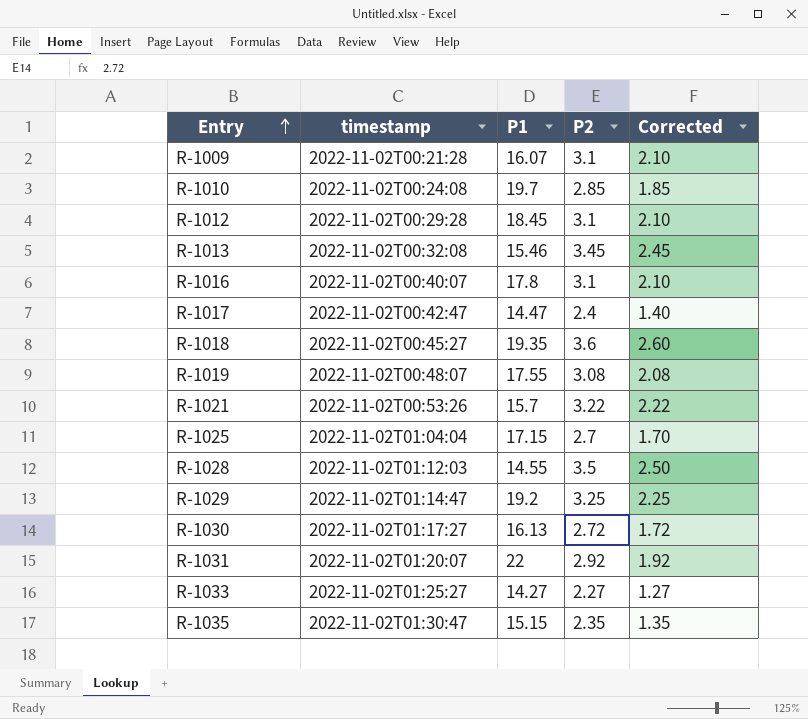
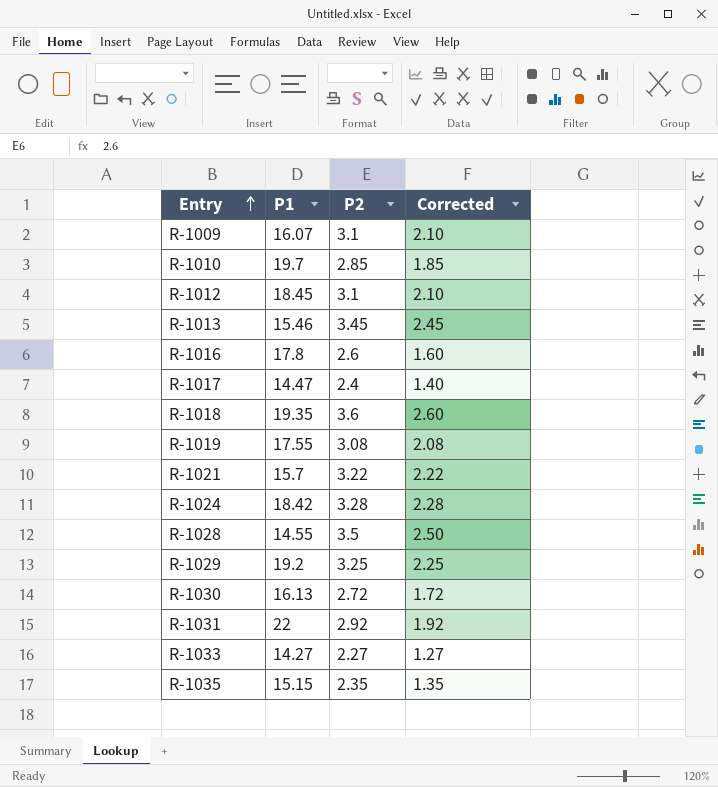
column timestamp | position: 2 -> none
row R-1025: 2022-11-02T01:04:04 | 17.15 | 2.7 | 1.70 -> none
R-1016 | P2: 3.1 -> 2.6
R-1016 | Corrected: 2.10 -> 1.60
row R-1024: none -> 18.42 | 3.28 | 2.28

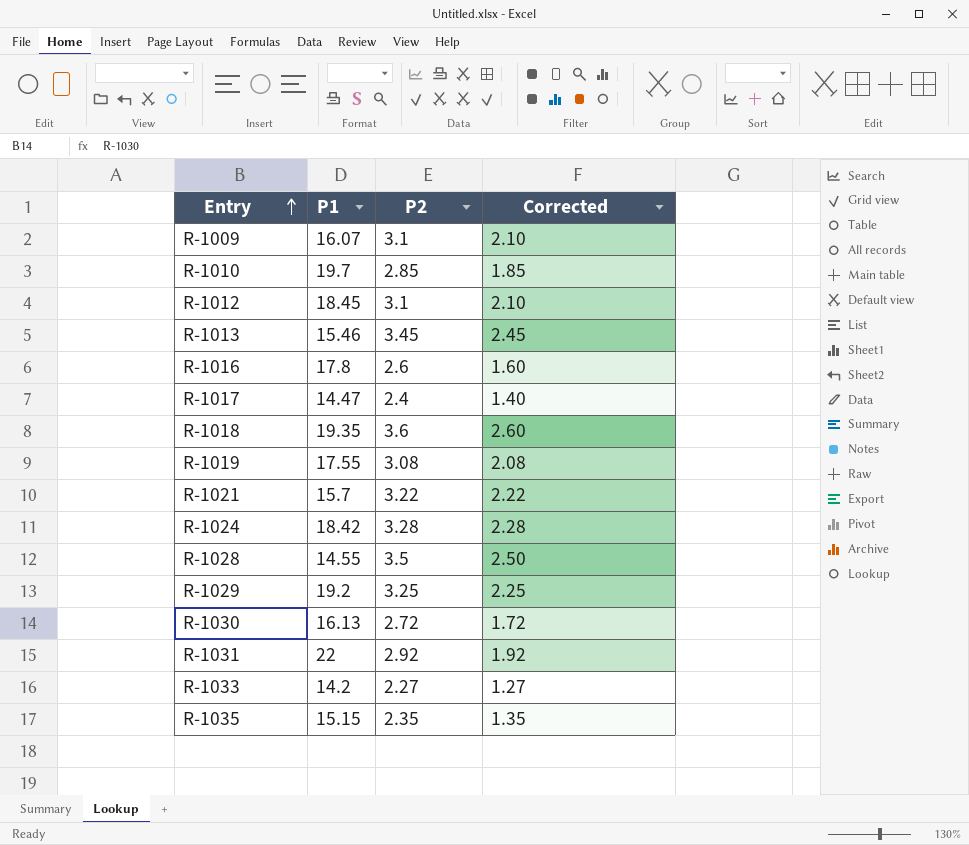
R-1033 | P1: 14.27 -> 14.2

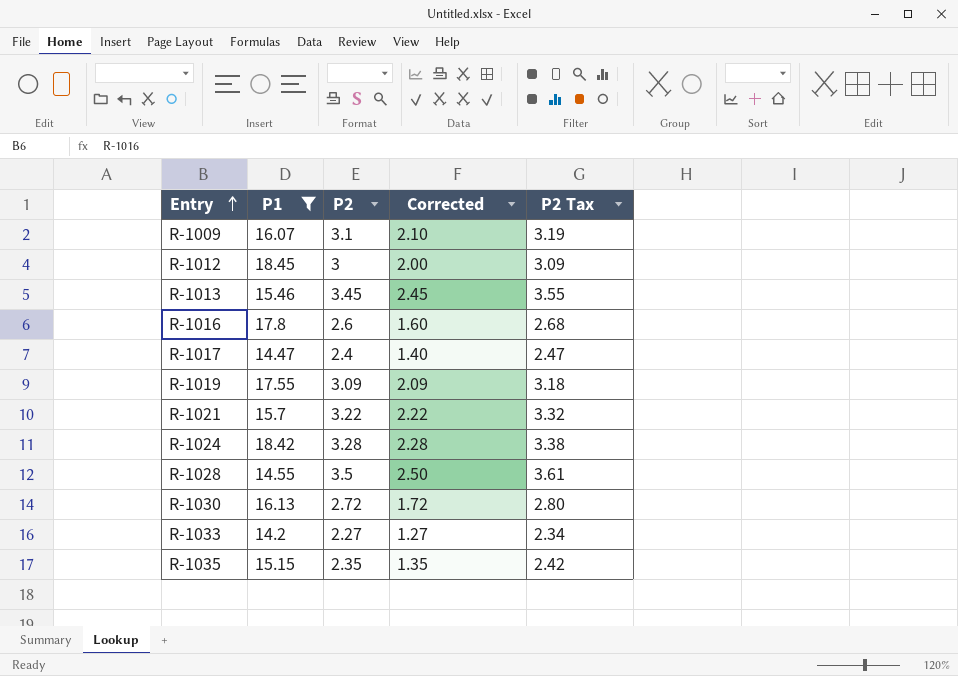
filter: none -> P1 <= 18.45
column P2 Tax | formula: none -> [P2] * 1.03
R-1012 | P2: 3.1 -> 3
R-1012 | Corrected: 2.10 -> 2.00
R-1019 | P2: 3.08 -> 3.09
R-1019 | Corrected: 2.08 -> 2.09

